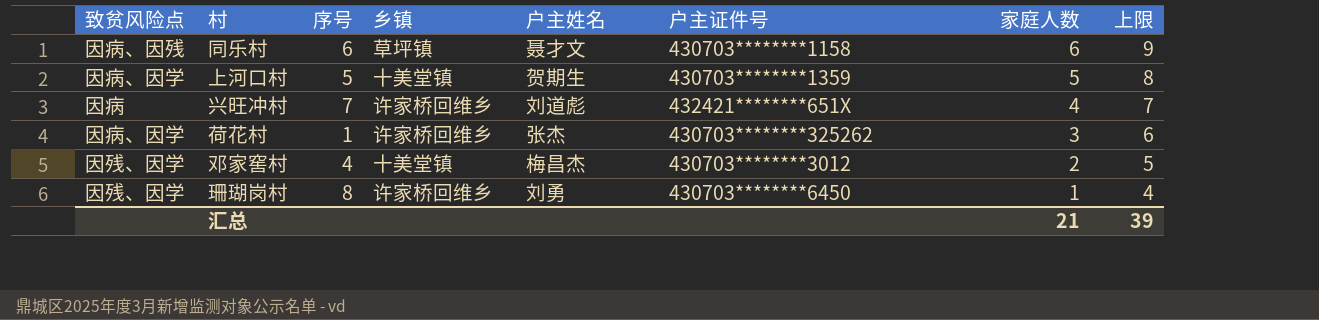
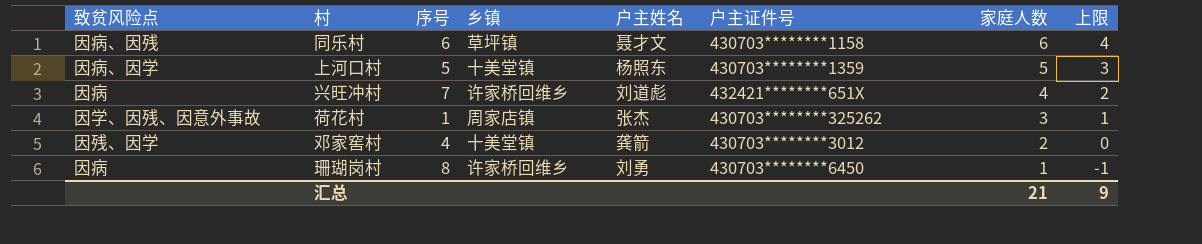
column 上限 | formula: [家庭人数] + 3 -> [家庭人数] - 2
上河口村 | 户主姓名: 贺期生 -> 杨照东
荷花村 | 致贫风险点: 因病、因学 -> 因学、因残、因意外事故
荷花村 | 乡镇: 许家桥回维乡 -> 周家店镇
邓家窖村 | 户主姓名: 梅昌杰 -> 龚箭
珊瑚岗村 | 致贫风险点: 因残、因学 -> 因病
汇总 | 上限: 39 -> 9

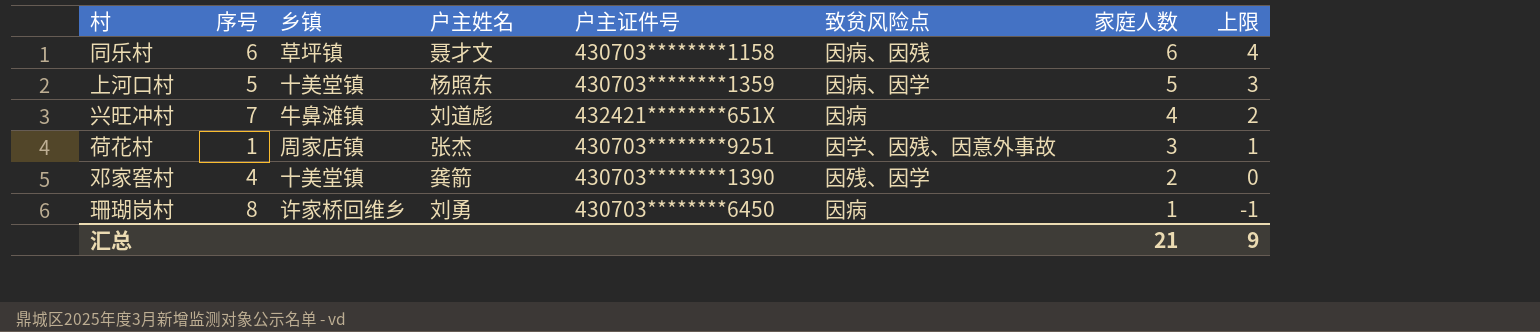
column 致贫风险点 | position: 1 -> 6
兴旺冲村 | 乡镇: 许家桥回维乡 -> 牛鼻滩镇
荷花村 | 户主证件号: 430703********325262 -> 430703********9251
邓家窖村 | 户主证件号: 430703********3012 -> 430703********1390

